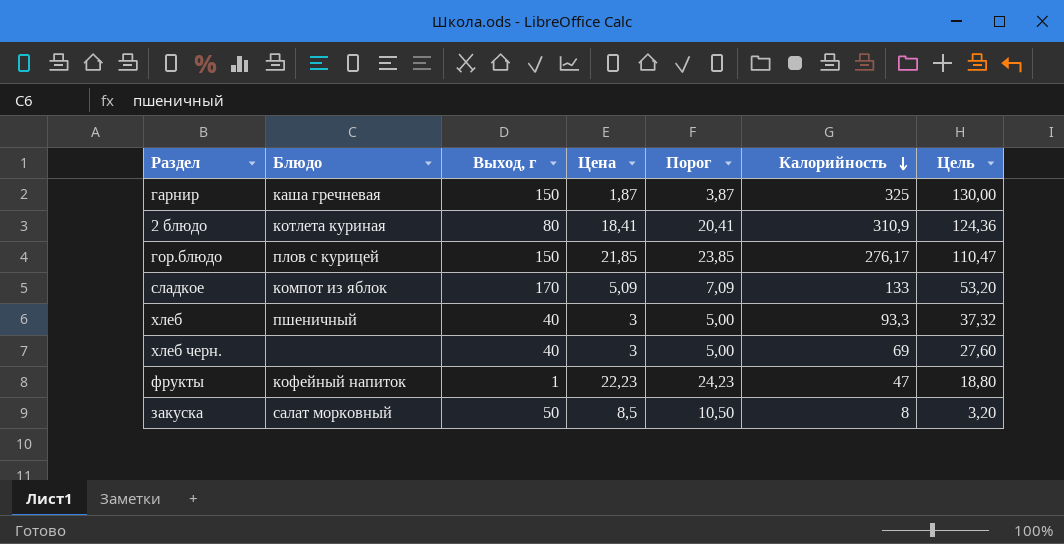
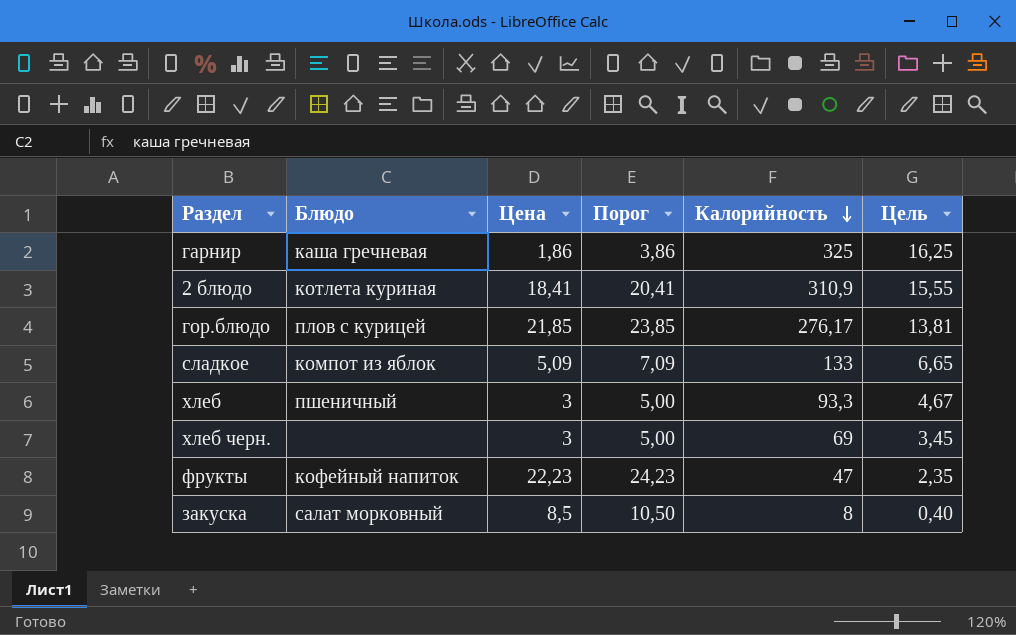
column Выход, г | position: 3 -> none
column Цель | formula: [Калорийность] * 0,4 -> [Калорийность] * 0,05
гарнир | Цена: 1,87 -> 1,86
гарнир | Порог: 3,87 -> 3,86

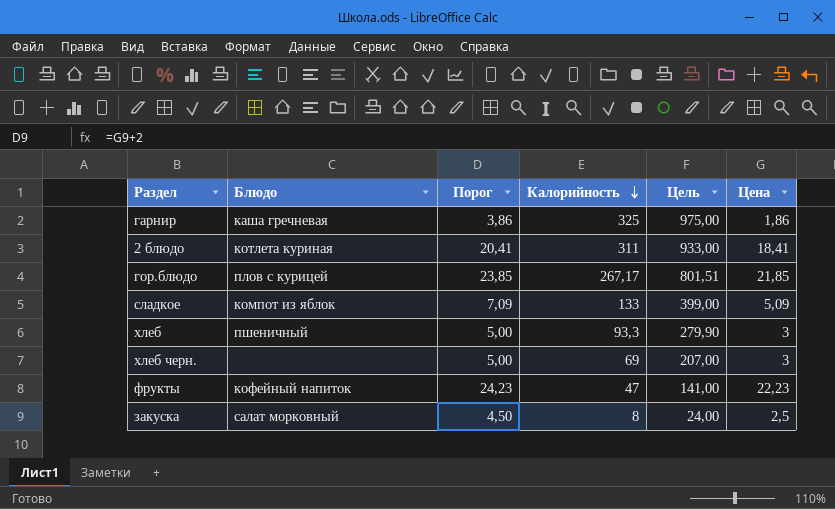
column Цель | formula: [Калорийность] * 0,05 -> [Калорийность] * 3
column Цена | position: 3 -> 6
2 блюдо | Калорийность: 310,9 -> 311
гор.блюдо | Калорийность: 276,17 -> 267,17
закуска | Порог: 10,50 -> 4,50
закуска | Цена: 8,5 -> 2,5

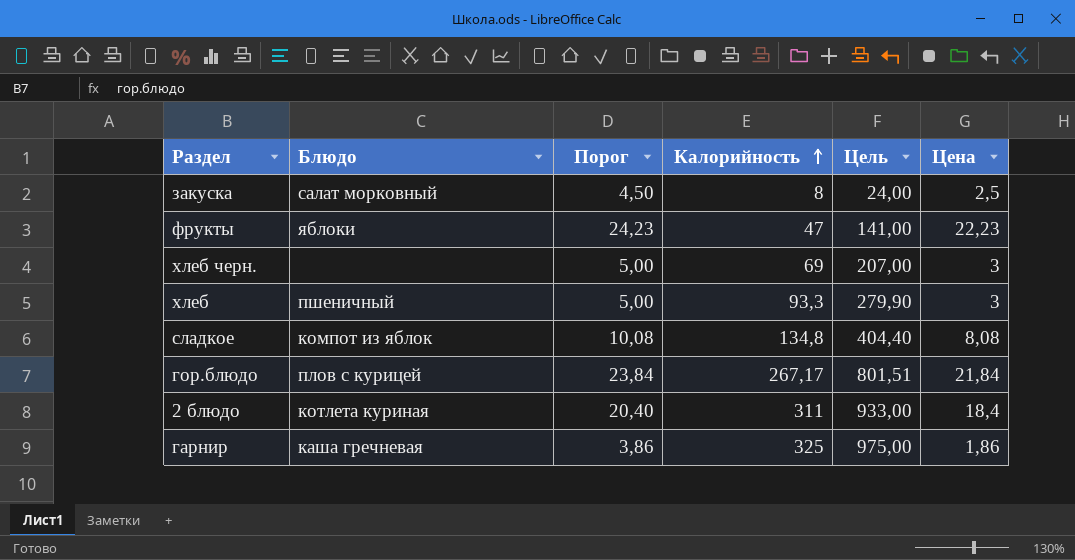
row order: Калорийность descending -> Калорийность ascending
фрукты | Блюдо: кофейный напиток -> яблоки
сладкое | Порог: 7,09 -> 10,08
сладкое | Калорийность: 133 -> 134,8
сладкое | Цель: 399,00 -> 404,40
сладкое | Цена: 5,09 -> 8,08
гор.блюдо | Порог: 23,85 -> 23,84
гор.блюдо | Цена: 21,85 -> 21,84
2 блюдо | Порог: 20,41 -> 20,40
2 блюдо | Цена: 18,41 -> 18,4

